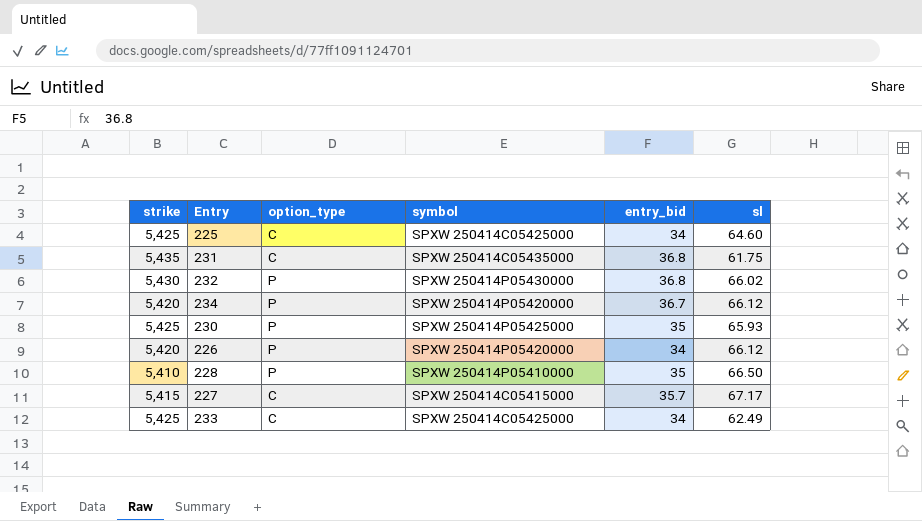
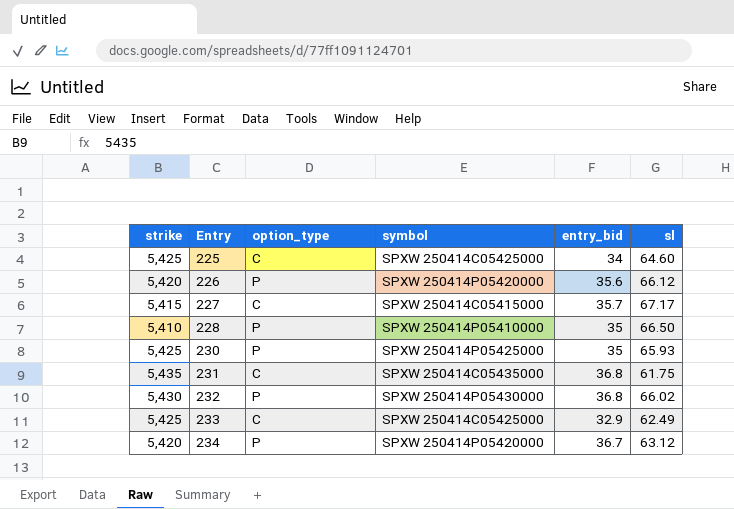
row order: none -> Entry ascending
226 | entry_bid: 34 -> 35.6
233 | entry_bid: 34 -> 32.9
234 | sl: 66.12 -> 63.12

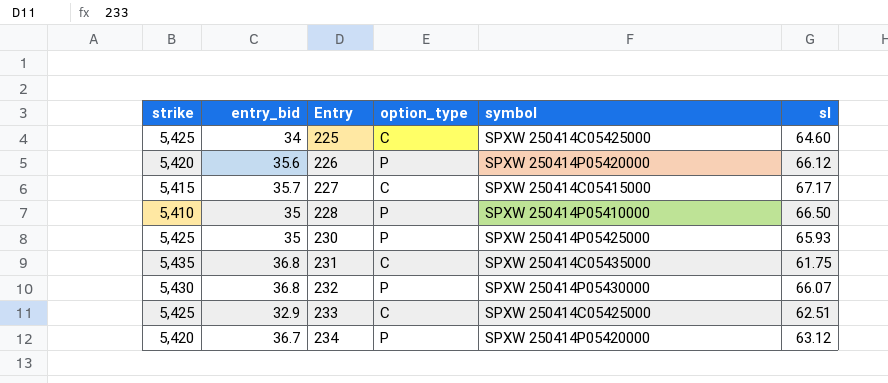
column entry_bid | position: 5 -> 2
232 | sl: 66.02 -> 66.07
233 | sl: 62.49 -> 62.51

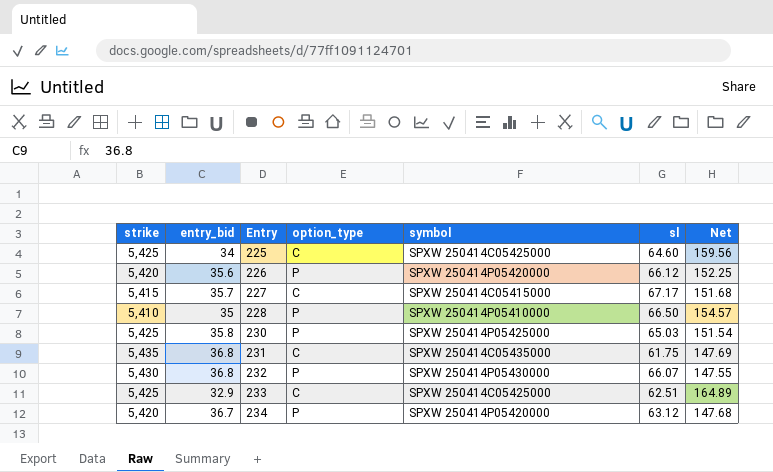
column Net | formula: none -> [strike] / [entry_bid]
230 | entry_bid: 35 -> 35.8
230 | sl: 65.93 -> 65.03

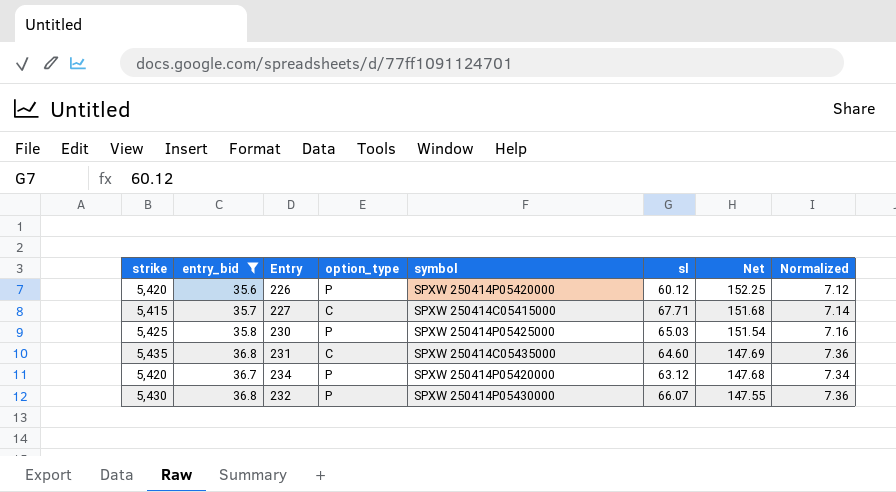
filter: none -> entry_bid >= 35.6
row order: Entry ascending -> Net descending
column Normalized | formula: none -> [entry_bid] * 0.2
226 | sl: 66.12 -> 60.12
227 | sl: 67.17 -> 67.71
231 | sl: 61.75 -> 64.60

